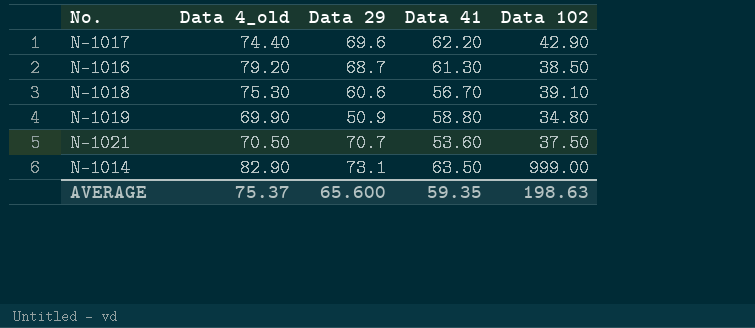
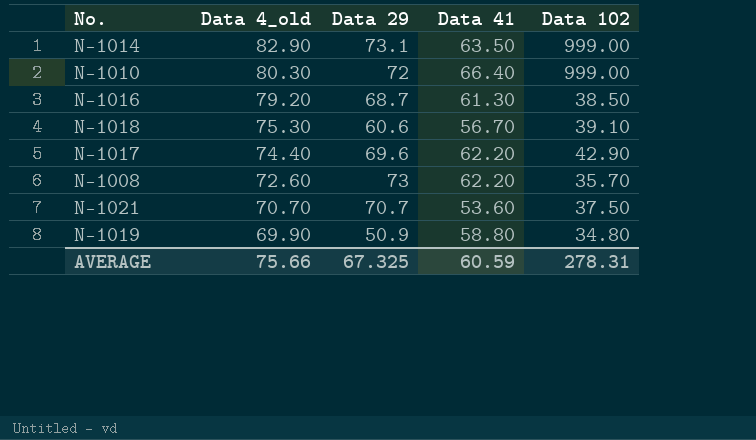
row order: none -> Data 4_old descending
row N-1010: none -> 80.30 | 72 | 66.40 | 999.00
row N-1008: none -> 72.60 | 73 | 62.20 | 35.70
N-1021 | Data 4_old: 70.50 -> 70.70
AVERAGE | Data 4_old: 75.37 -> 75.66
AVERAGE | Data 29: 65.600 -> 67.325
AVERAGE | Data 41: 59.35 -> 60.59
AVERAGE | Data 102: 198.63 -> 278.31

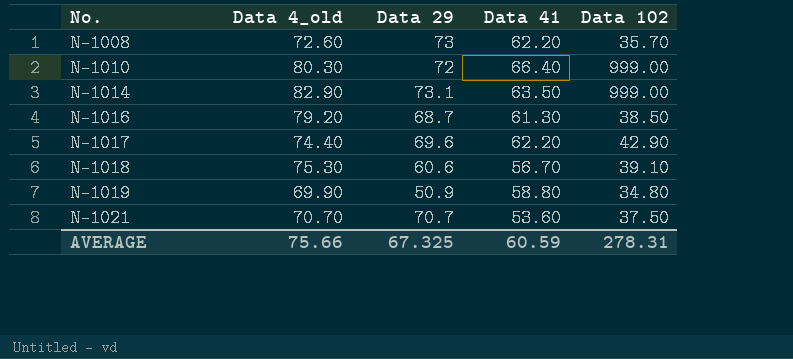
row order: Data 4_old descending -> No. ascending

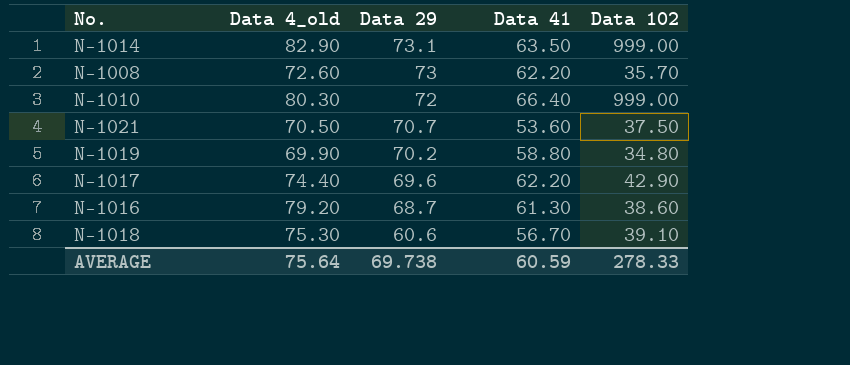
row order: No. ascending -> Data 29 descending
N-1021 | Data 4_old: 70.70 -> 70.50
N-1019 | Data 29: 50.9 -> 70.2
N-1016 | Data 102: 38.50 -> 38.60
AVERAGE | Data 4_old: 75.66 -> 75.64
AVERAGE | Data 29: 67.325 -> 69.738
AVERAGE | Data 102: 278.31 -> 278.33

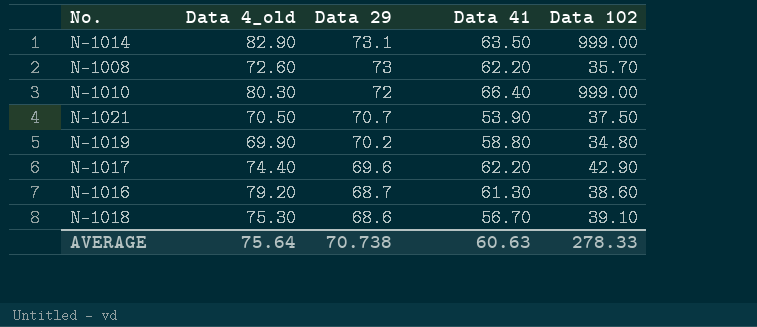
N-1021 | Data 41: 53.60 -> 53.90
N-1018 | Data 29: 60.6 -> 68.6
AVERAGE | Data 29: 69.738 -> 70.738
AVERAGE | Data 41: 60.59 -> 60.63

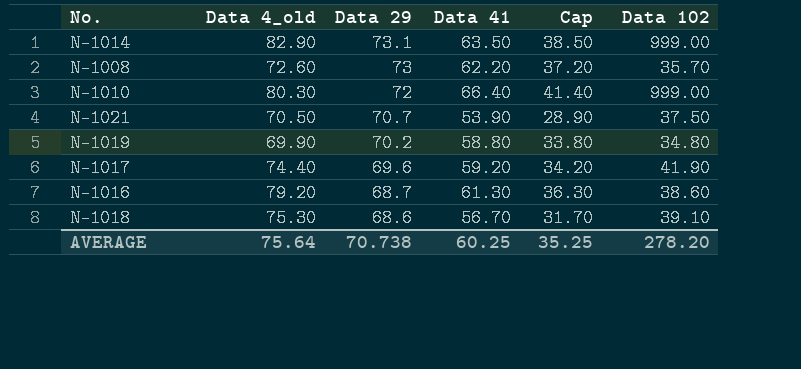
column Cap | formula: none -> [Data 41] - 25
N-1017 | Data 41: 62.20 -> 59.20
N-1017 | Data 102: 42.90 -> 41.90
AVERAGE | Data 41: 60.63 -> 60.25
AVERAGE | Data 102: 278.33 -> 278.20

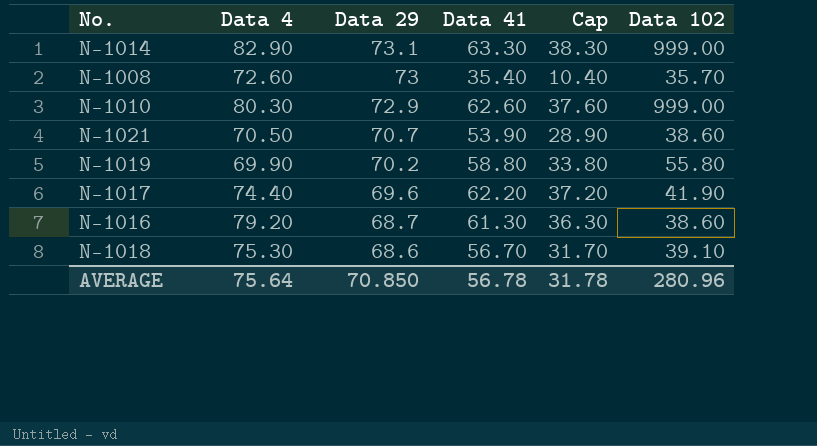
column name: Data 4_old -> Data 4
N-1014 | Data 41: 63.50 -> 63.30
N-1014 | Cap: 38.50 -> 38.30
N-1008 | Data 41: 62.20 -> 35.40
N-1008 | Cap: 37.20 -> 10.40
N-1010 | Data 29: 72 -> 72.9
N-1010 | Data 41: 66.40 -> 62.60
N-1010 | Cap: 41.40 -> 37.60
N-1021 | Data 102: 37.50 -> 38.60
N-1019 | Data 102: 34.80 -> 55.80
N-1017 | Data 41: 59.20 -> 62.20
N-1017 | Cap: 34.20 -> 37.20
AVERAGE | Data 29: 70.738 -> 70.850
AVERAGE | Data 41: 60.25 -> 56.78
AVERAGE | Cap: 35.25 -> 31.78
AVERAGE | Data 102: 278.20 -> 280.96

